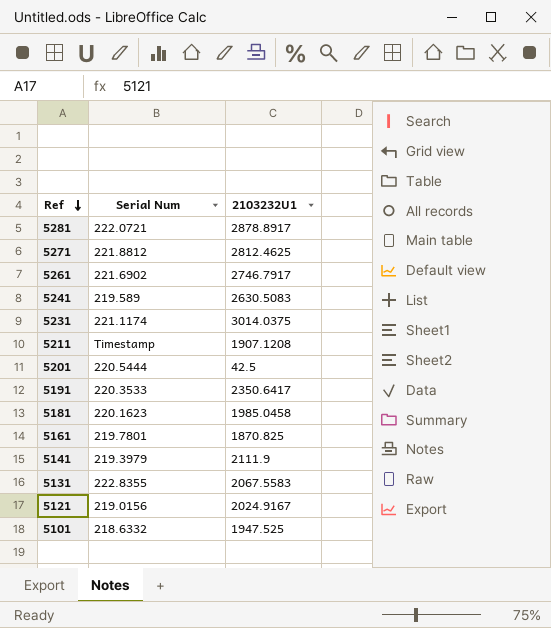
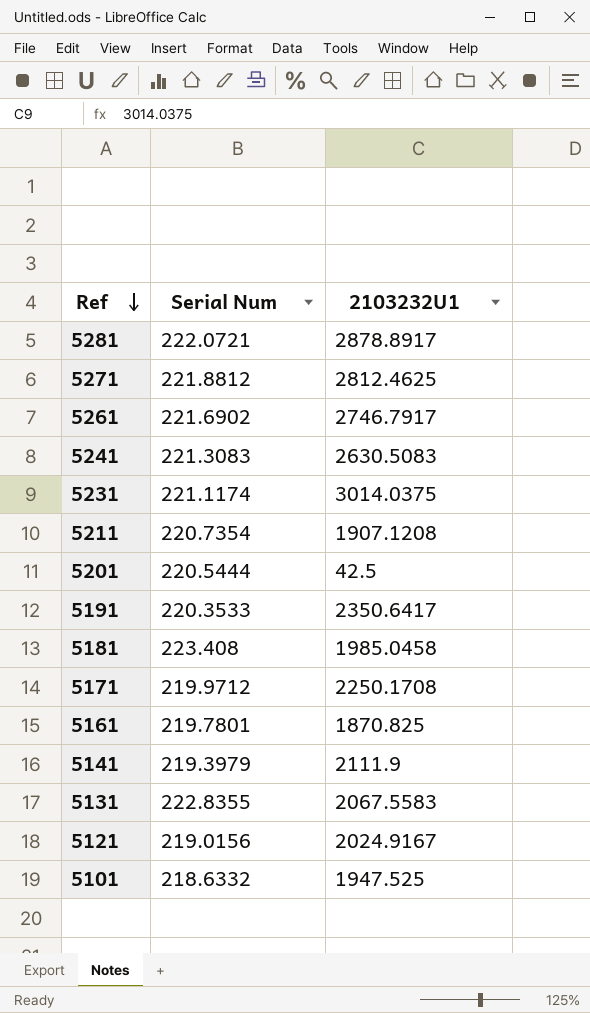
5241 | Serial Num: 219.589 -> 221.3083
5211 | Serial Num: Timestamp -> 220.7354
5181 | Serial Num: 220.1623 -> 223.408
row 5171: none -> 219.9712 | 2250.1708

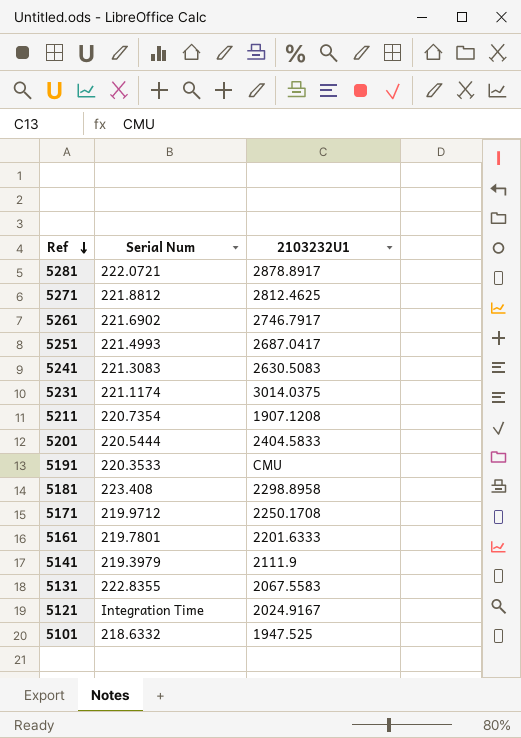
row 5251: none -> 221.4993 | 2687.0417
5201 | 2103232U1: 42.5 -> 2404.5833
5191 | 2103232U1: 2350.6417 -> CMU
5181 | 2103232U1: 1985.0458 -> 2298.8958
5161 | 2103232U1: 1870.825 -> 2201.6333
5121 | Serial Num: 219.0156 -> Integration Time

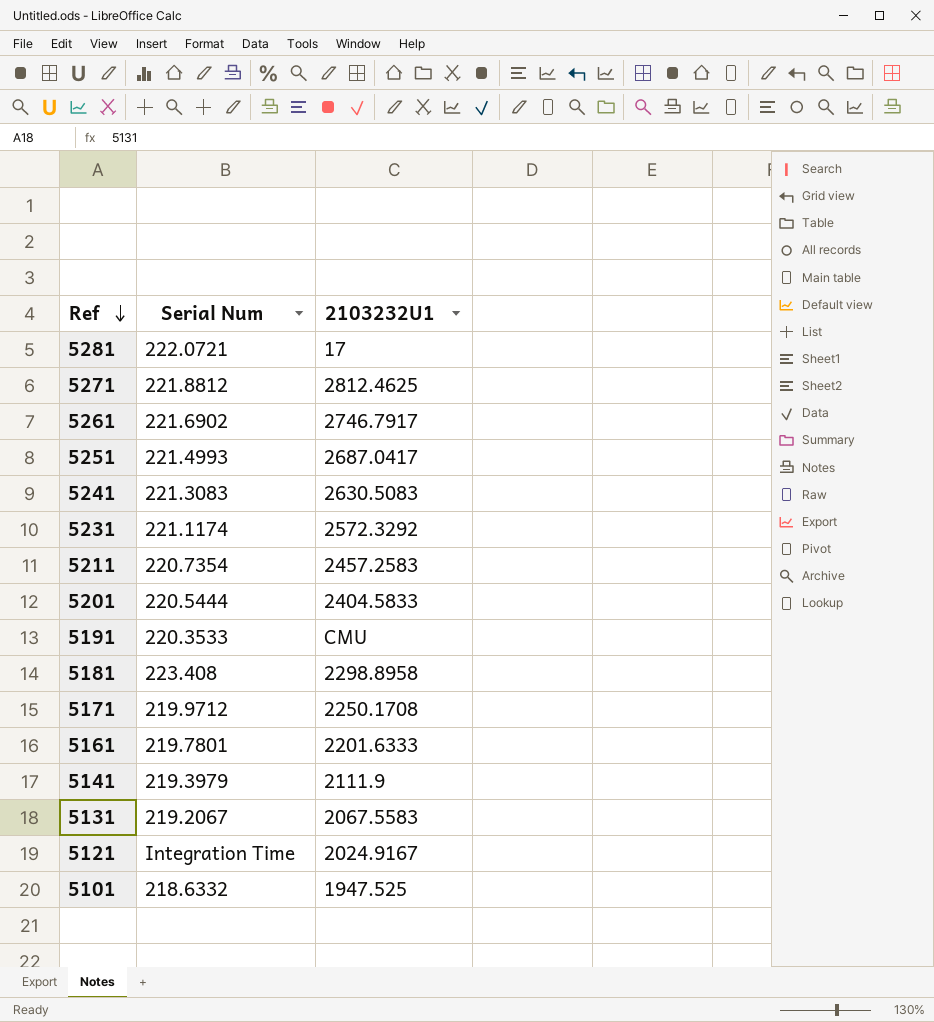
5281 | 2103232U1: 2878.8917 -> 17
5231 | 2103232U1: 3014.0375 -> 2572.3292
5211 | 2103232U1: 1907.1208 -> 2457.2583
5131 | Serial Num: 222.8355 -> 219.2067

